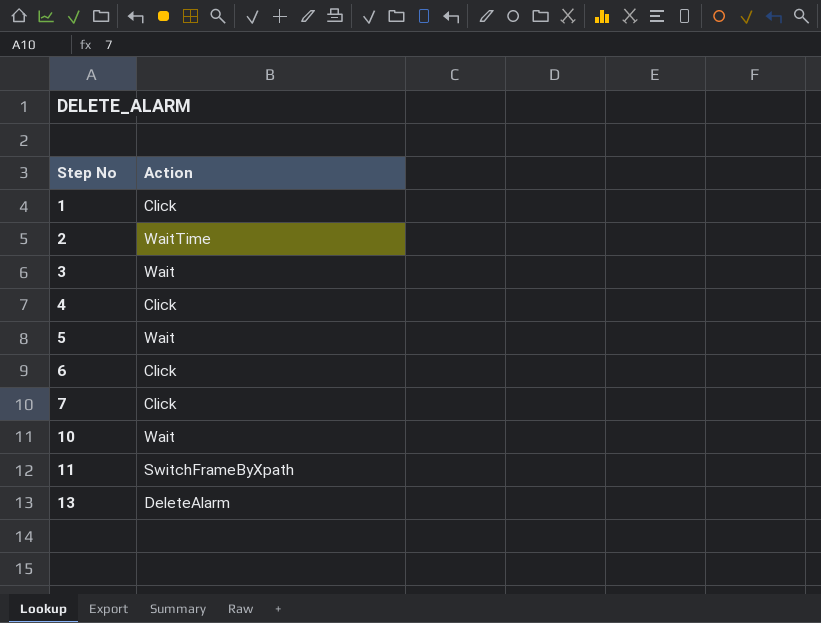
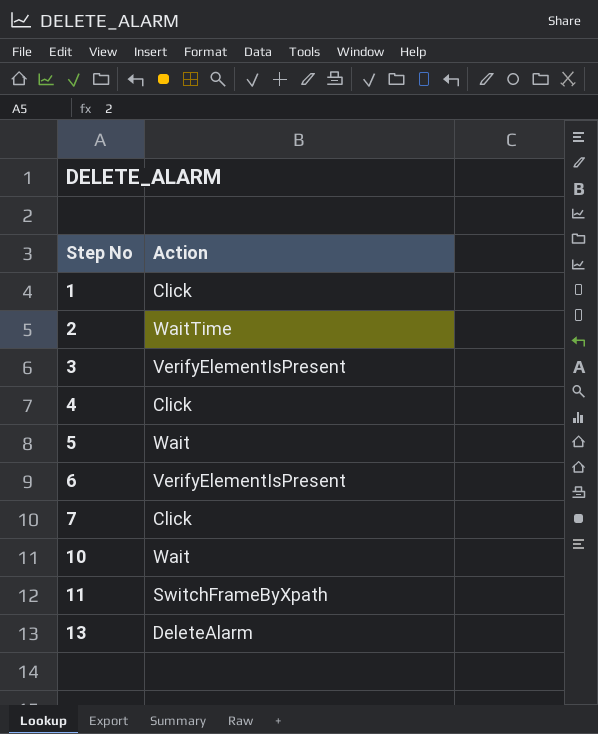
3 | Action: Wait -> VerifyElementIsPresent
6 | Action: Click -> VerifyElementIsPresent

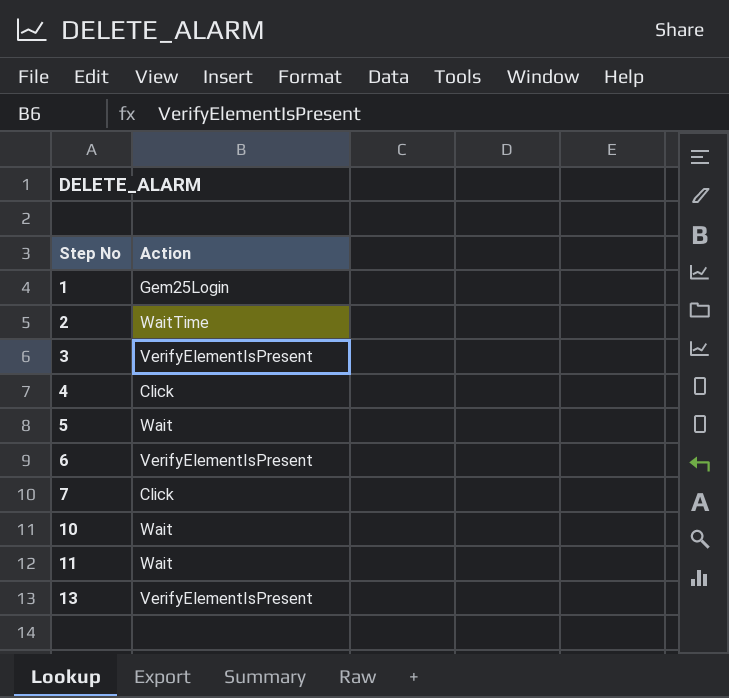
1 | Action: Click -> Gem25Login
11 | Action: SwitchFrameByXpath -> Wait
13 | Action: DeleteAlarm -> VerifyElementIsPresent

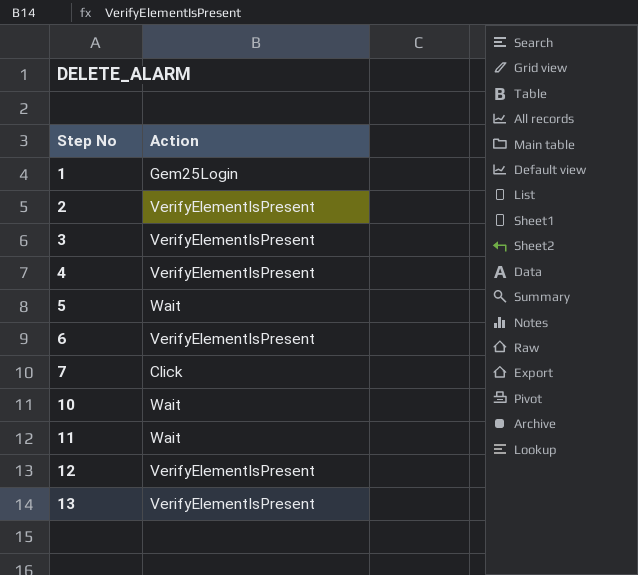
2 | Action: WaitTime -> VerifyElementIsPresent
4 | Action: Click -> VerifyElementIsPresent
row 12: none -> VerifyElementIsPresent

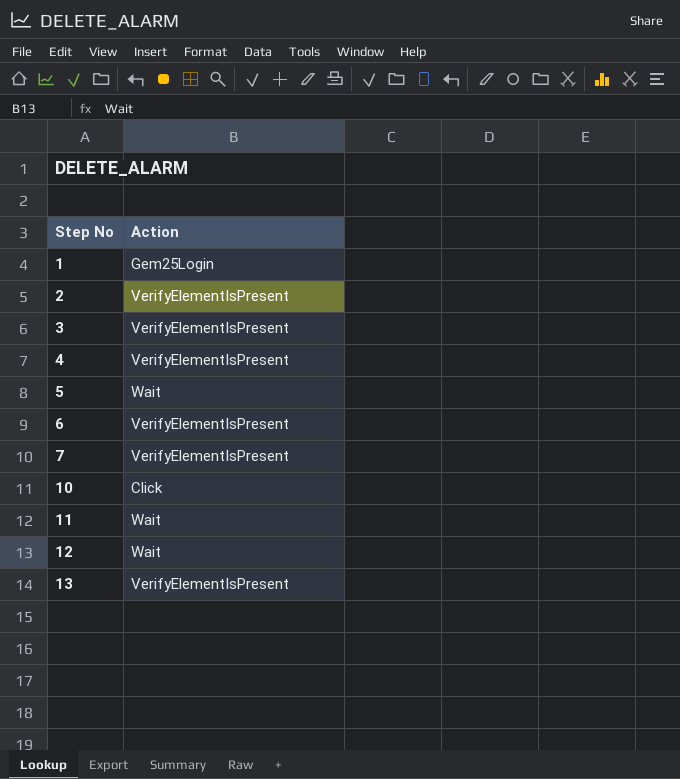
7 | Action: Click -> VerifyElementIsPresent
10 | Action: Wait -> Click
12 | Action: VerifyElementIsPresent -> Wait

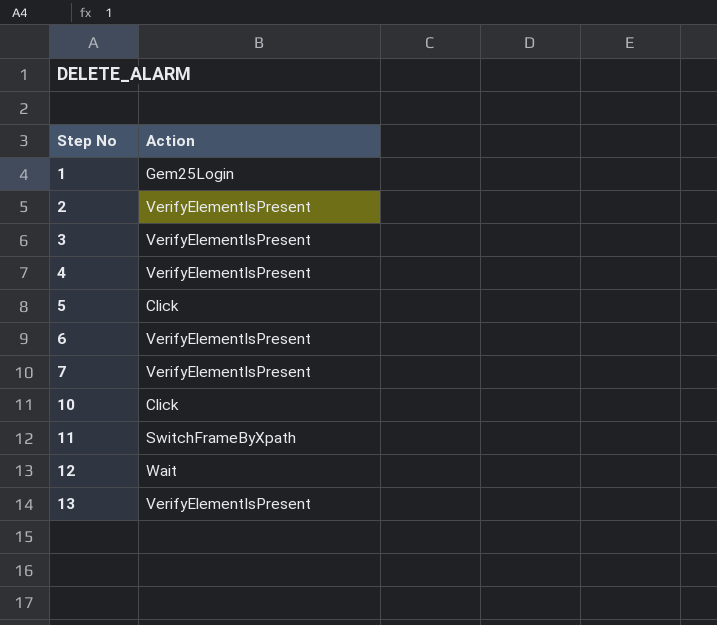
5 | Action: Wait -> Click
11 | Action: Wait -> SwitchFrameByXpath

